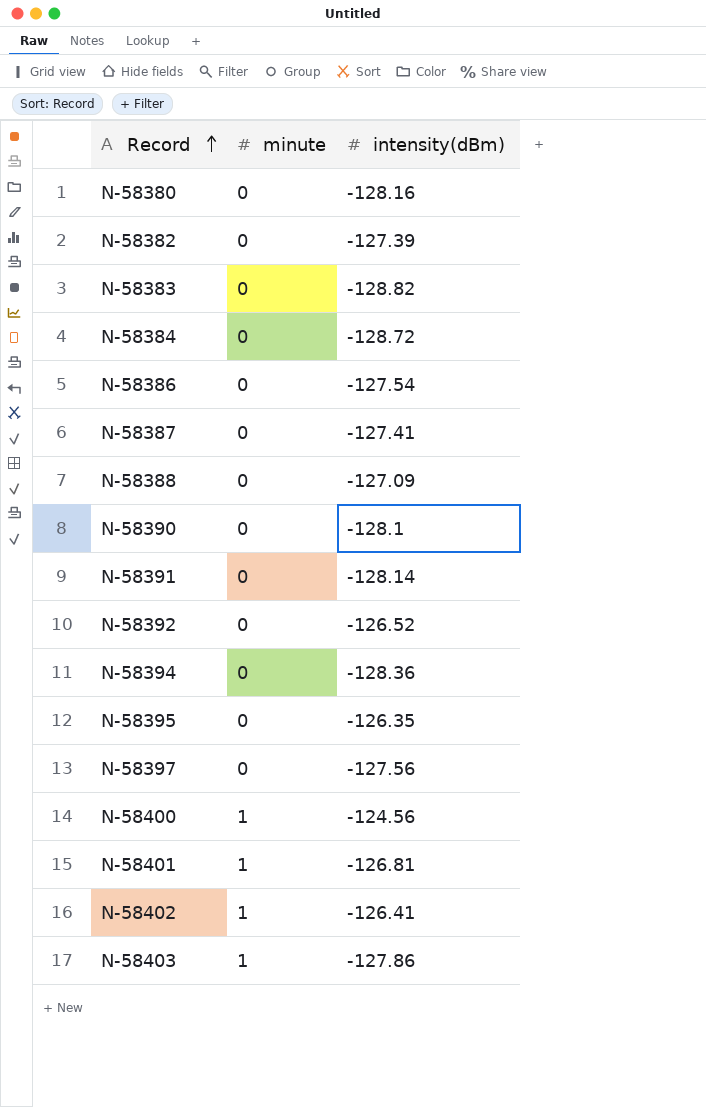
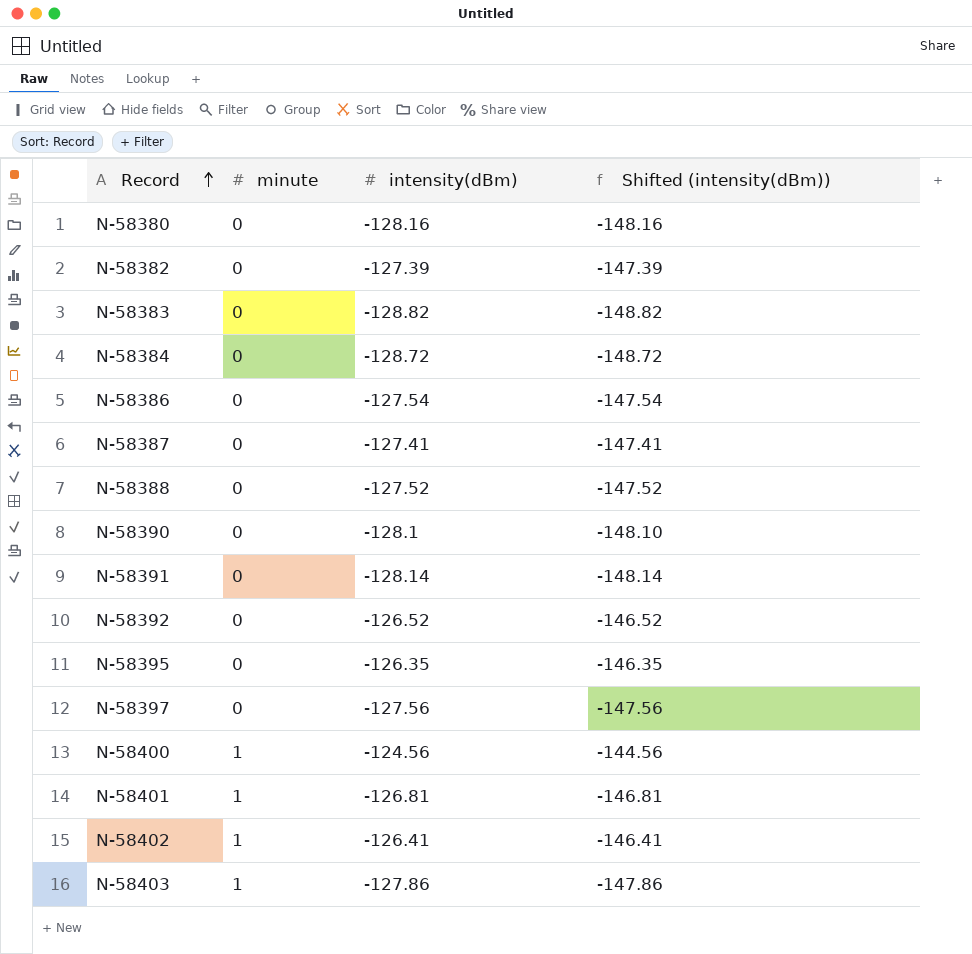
column Shifted (intensity(dBm)) | formula: none -> [intensity(dBm)] - 20
row N-58394: 0 | -128.36 -> none
N-58388 | intensity(dBm): -127.09 -> -127.52

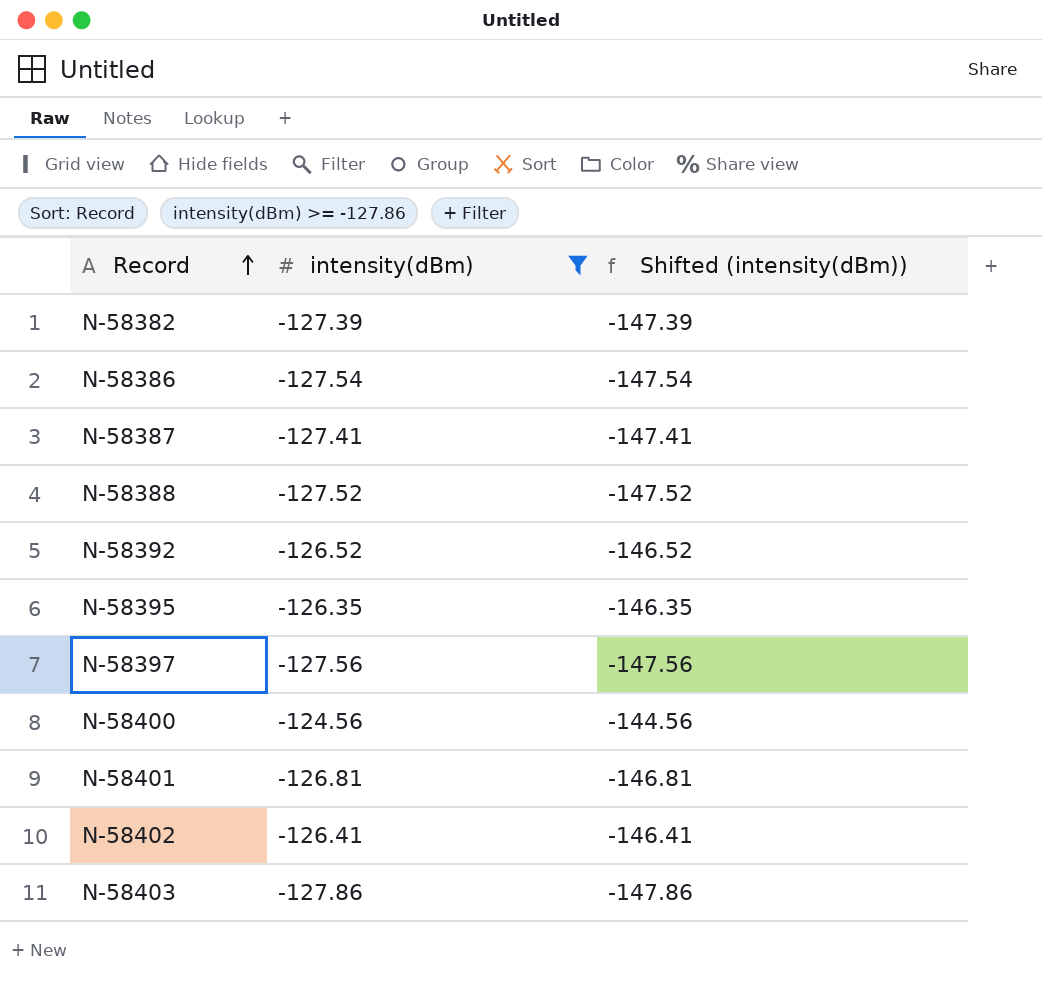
filter: none -> intensity(dBm) >= -127.86
column minute | position: 2 -> none

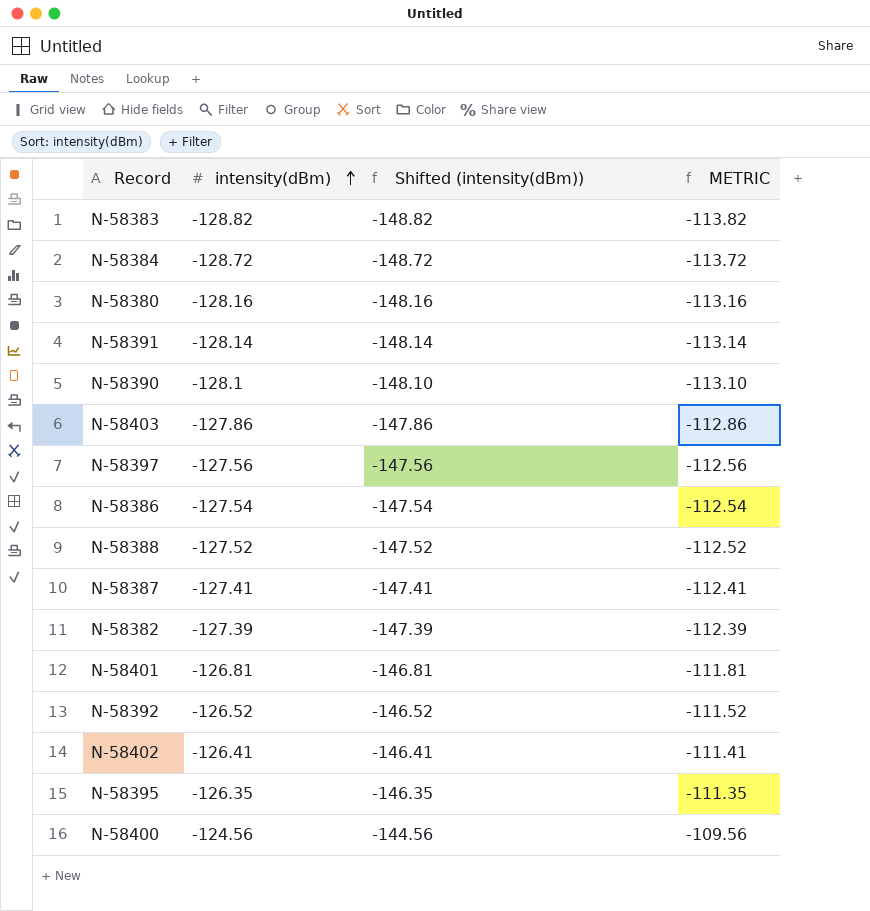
filter: intensity(dBm) >= -127.86 -> none
row order: Record ascending -> intensity(dBm) ascending
column METRIC | formula: none -> [intensity(dBm)] + 15

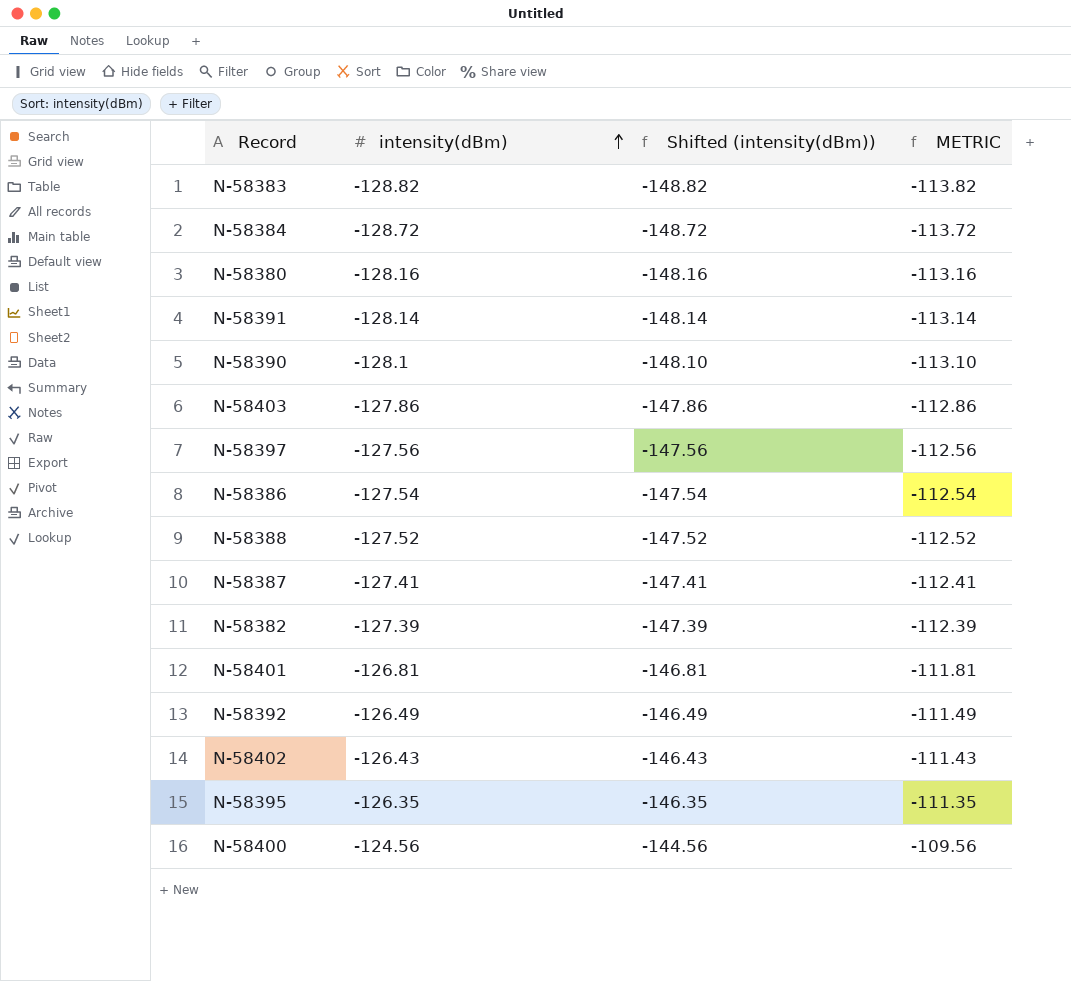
N-58392 | intensity(dBm): -126.52 -> -126.49
N-58392 | Shifted (intensity(dBm)): -146.52 -> -146.49
N-58392 | METRIC: -111.52 -> -111.49
N-58402 | intensity(dBm): -126.41 -> -126.43
N-58402 | Shifted (intensity(dBm)): -146.41 -> -146.43
N-58402 | METRIC: -111.41 -> -111.43

